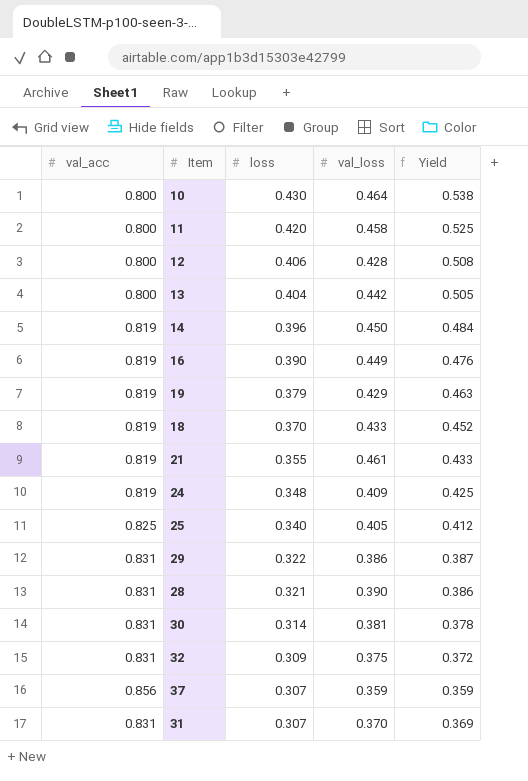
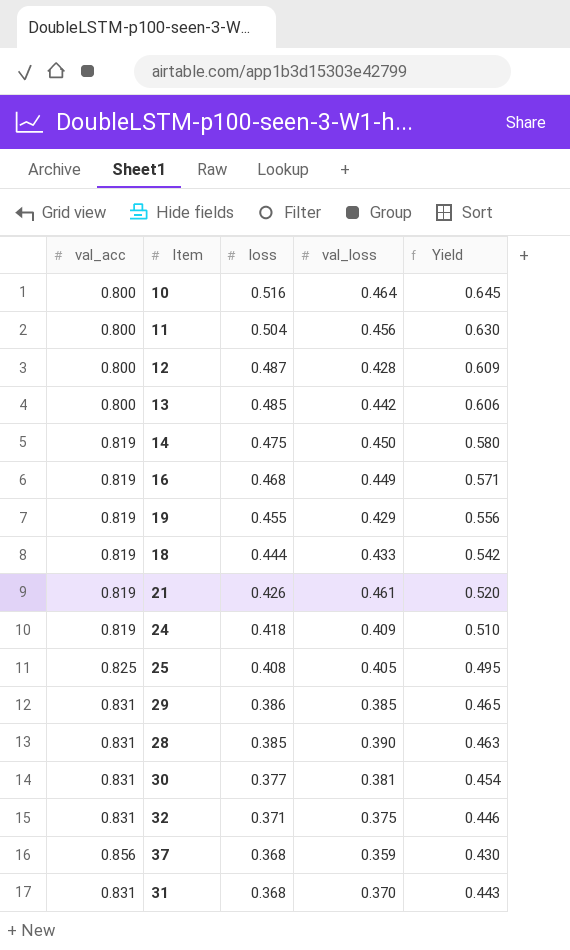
10 | loss: 0.430 -> 0.516
10 | Yield: 0.538 -> 0.645
11 | loss: 0.420 -> 0.504
11 | val_loss: 0.458 -> 0.456
11 | Yield: 0.525 -> 0.630
12 | loss: 0.406 -> 0.487
12 | Yield: 0.508 -> 0.609
13 | loss: 0.404 -> 0.485
13 | Yield: 0.505 -> 0.606
14 | loss: 0.396 -> 0.475
14 | Yield: 0.484 -> 0.580
16 | loss: 0.390 -> 0.468
16 | Yield: 0.476 -> 0.571
19 | loss: 0.379 -> 0.455
19 | Yield: 0.463 -> 0.556
18 | loss: 0.370 -> 0.444
18 | Yield: 0.452 -> 0.542
21 | loss: 0.355 -> 0.426
21 | Yield: 0.433 -> 0.520
24 | loss: 0.348 -> 0.418
24 | Yield: 0.425 -> 0.510
25 | loss: 0.340 -> 0.408
25 | Yield: 0.412 -> 0.495
29 | loss: 0.322 -> 0.386
29 | val_loss: 0.386 -> 0.385
29 | Yield: 0.387 -> 0.465
28 | loss: 0.321 -> 0.385
28 | Yield: 0.386 -> 0.463
30 | loss: 0.314 -> 0.377
30 | Yield: 0.378 -> 0.454
32 | loss: 0.309 -> 0.371
32 | Yield: 0.372 -> 0.446
37 | loss: 0.307 -> 0.368
37 | Yield: 0.359 -> 0.430
31 | loss: 0.307 -> 0.368
31 | Yield: 0.369 -> 0.443

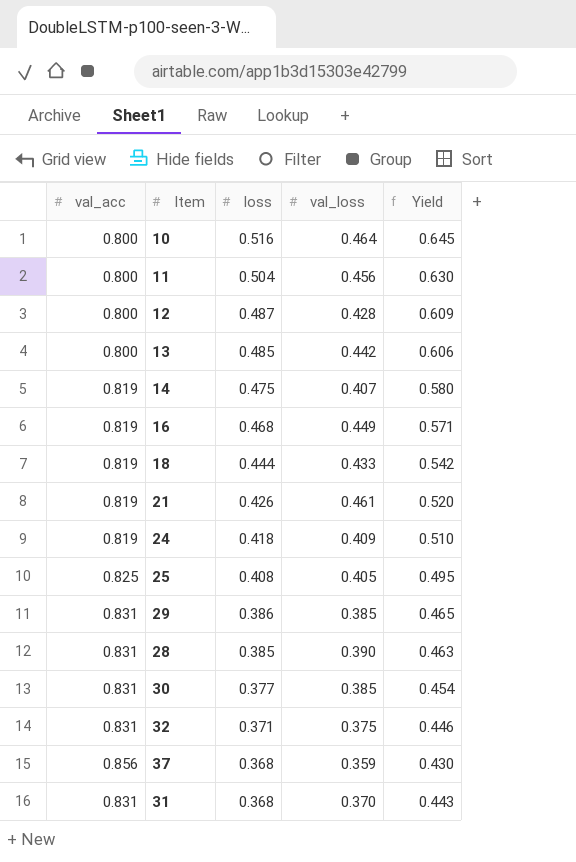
row 19: 0.819 | 0.455 | 0.429 | 0.556 -> none
14 | val_loss: 0.450 -> 0.407
30 | val_loss: 0.381 -> 0.385

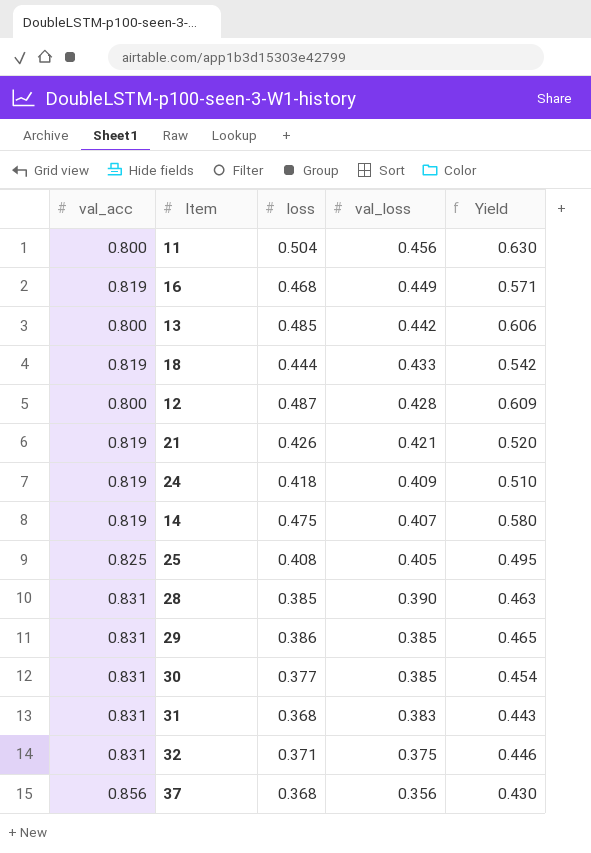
row order: loss descending -> val_loss descending
row 10: 0.800 | 0.516 | 0.464 | 0.645 -> none
21 | val_loss: 0.461 -> 0.421
31 | val_loss: 0.370 -> 0.383
37 | val_loss: 0.359 -> 0.356

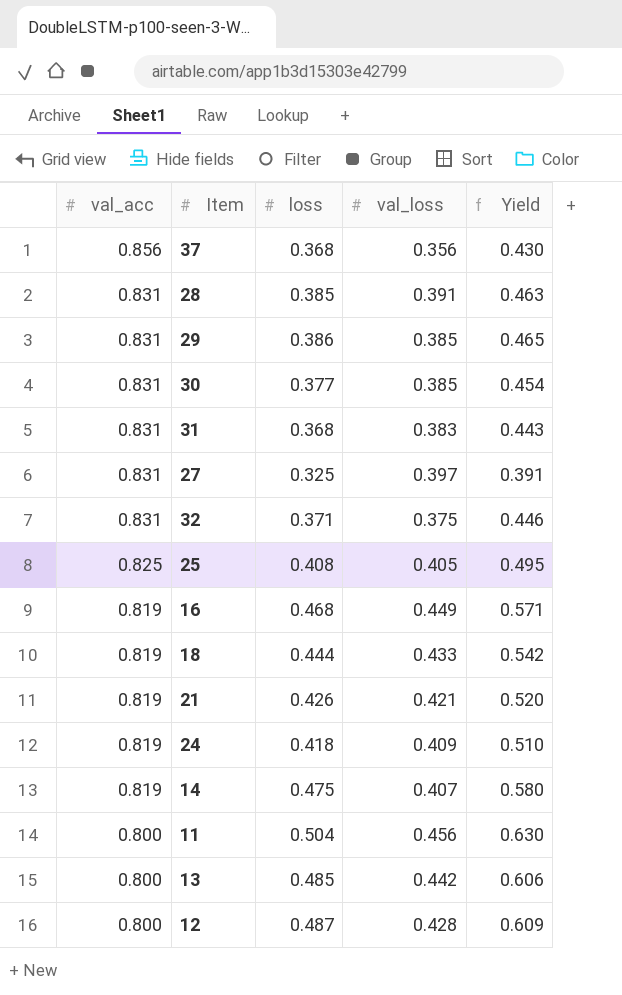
row order: val_loss descending -> val_acc descending
28 | val_loss: 0.390 -> 0.391
row 27: none -> 0.831 | 0.325 | 0.397 | 0.391

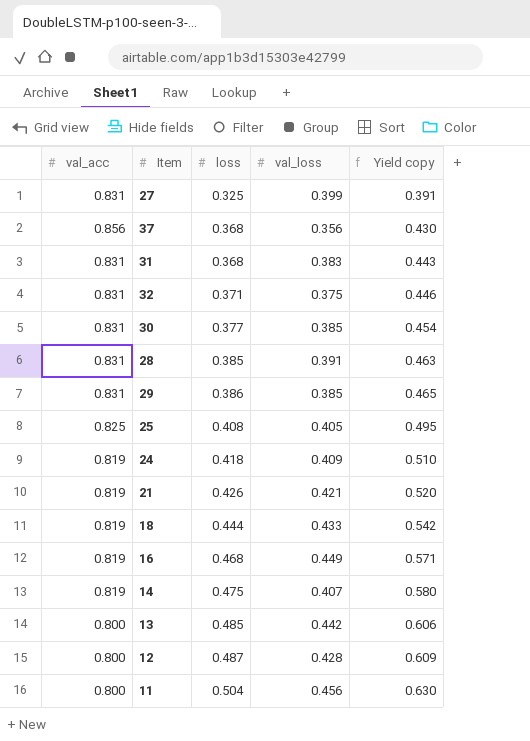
row order: val_acc descending -> loss ascending
column name: Yield -> Yield copy
27 | val_loss: 0.397 -> 0.399

